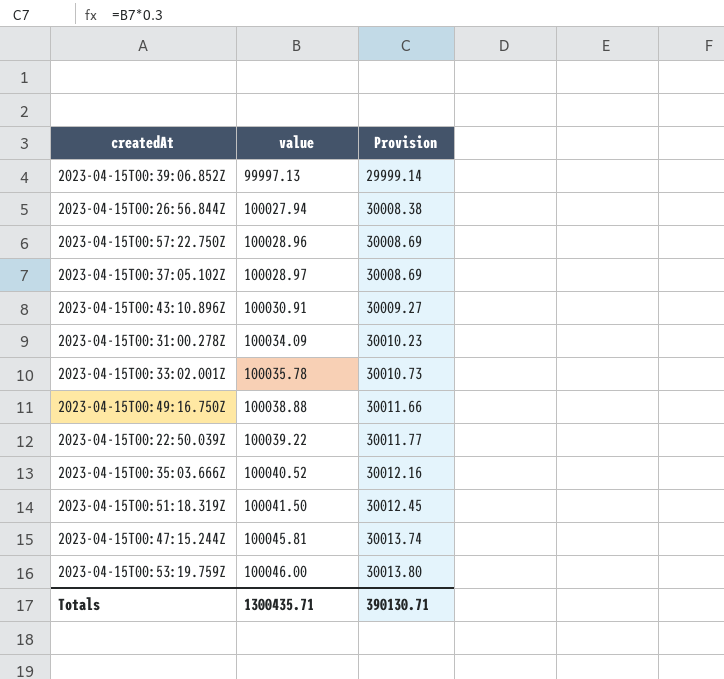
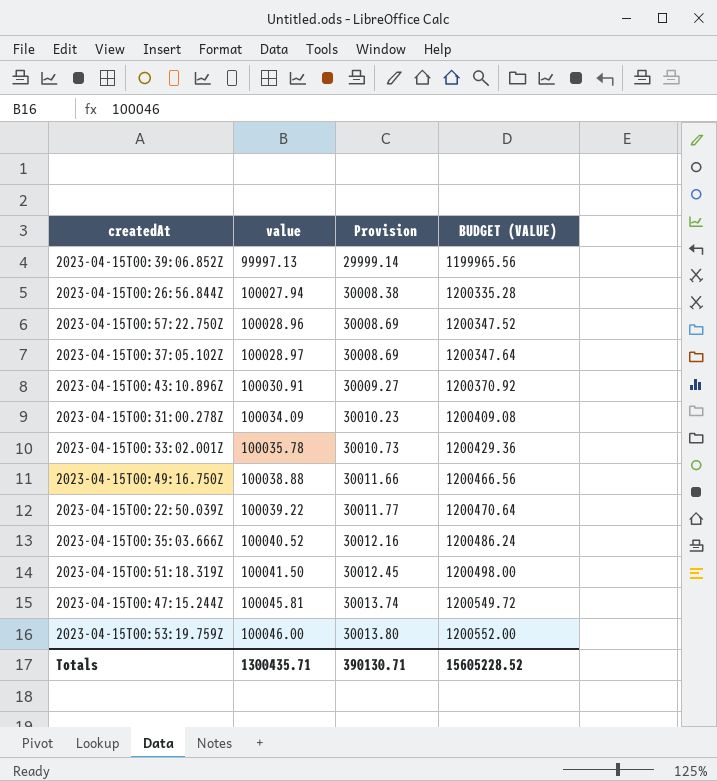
column BUDGET (VALUE) | formula: none -> [value] * 12

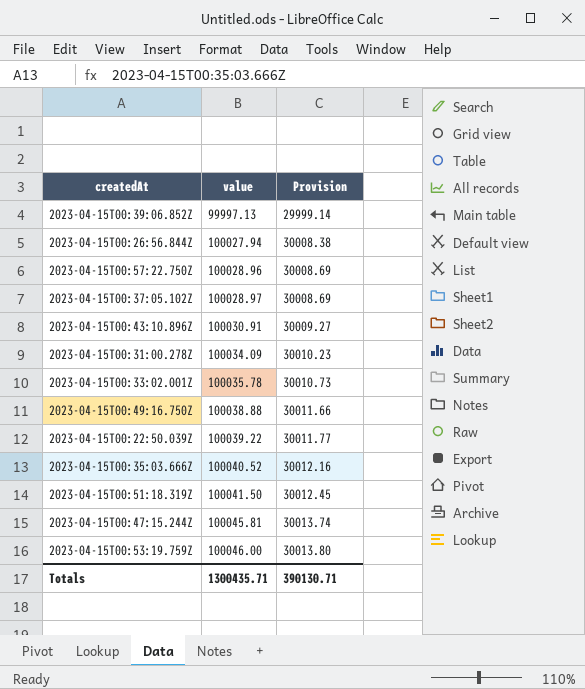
column BUDGET (VALUE) | formula: [value] * 12 -> none

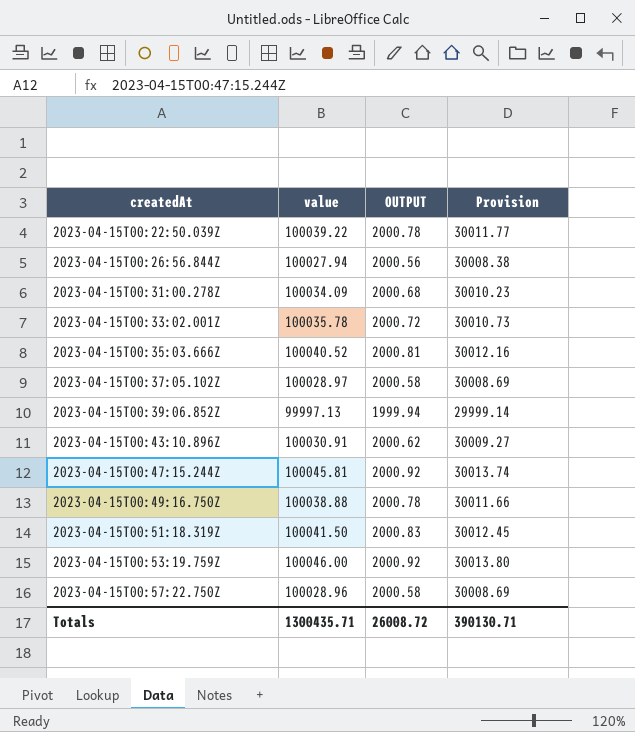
row order: value ascending -> createdAt ascending
column OUTPUT | formula: none -> [value] * 0.02

